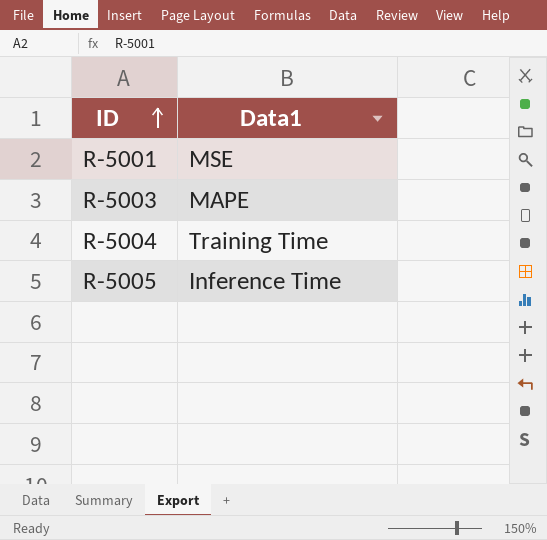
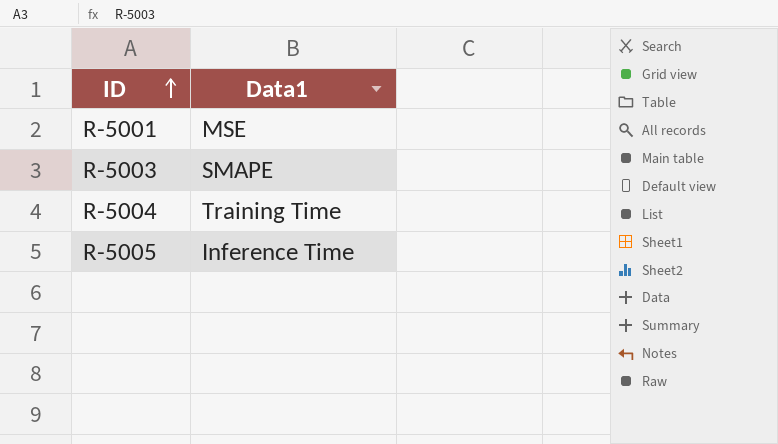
R-5003 | Data1: MAPE -> SMAPE

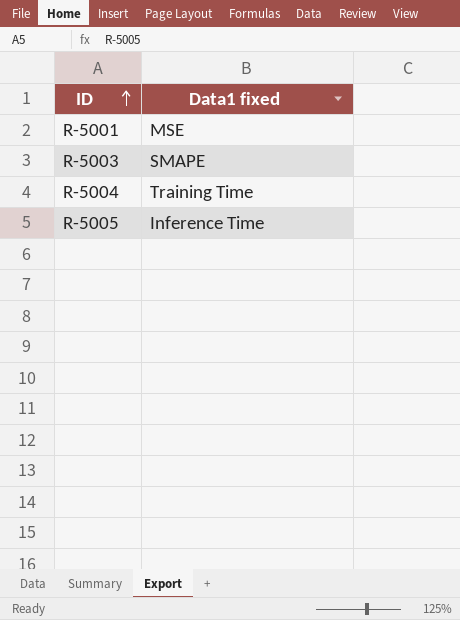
column name: Data1 -> Data1 fixed

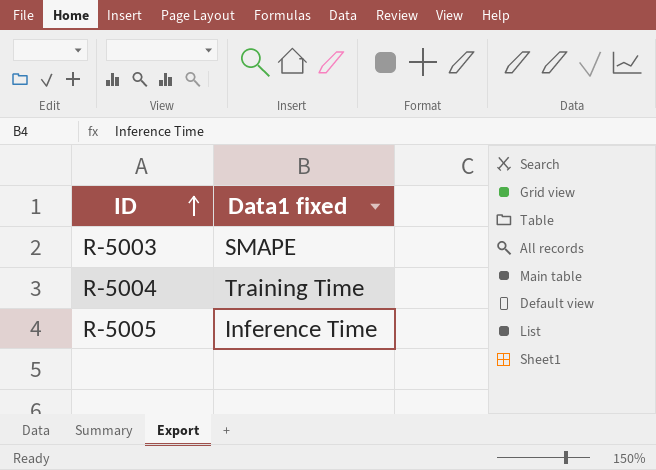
row R-5001: MSE -> none

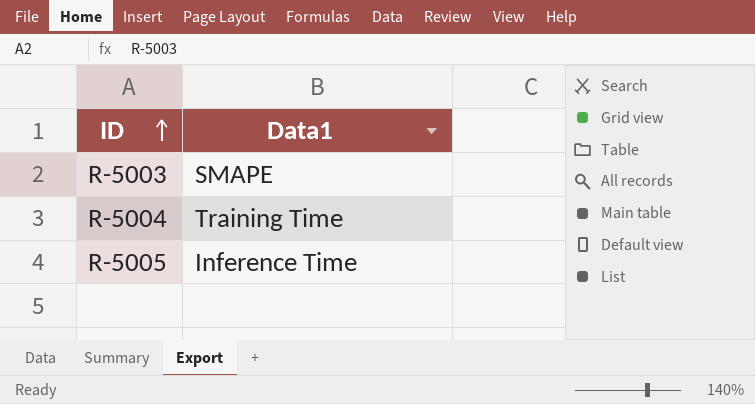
column name: Data1 fixed -> Data1

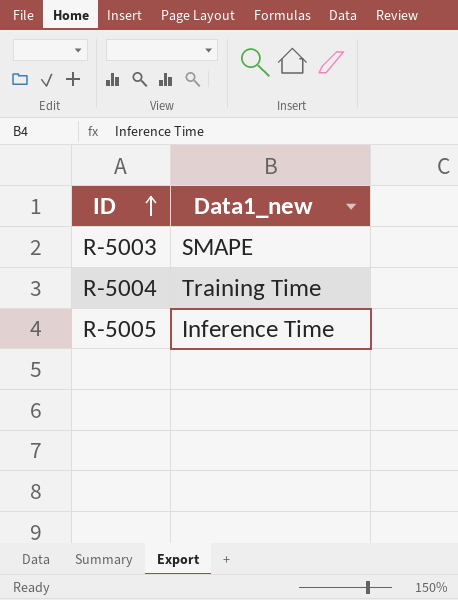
column name: Data1 -> Data1_new

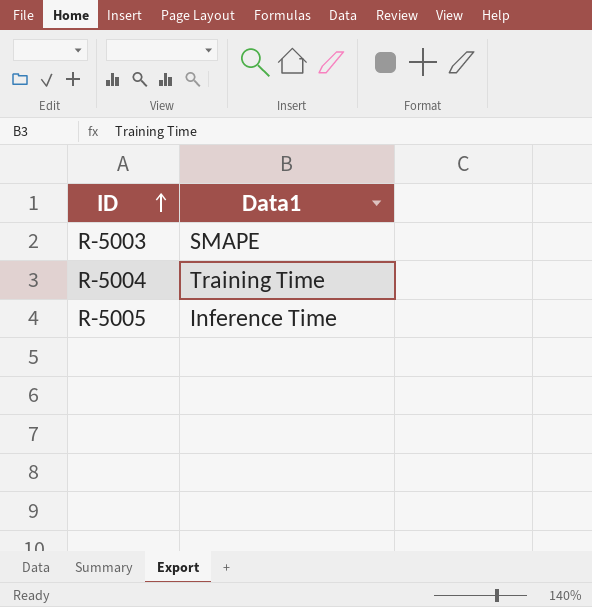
column name: Data1_new -> Data1

